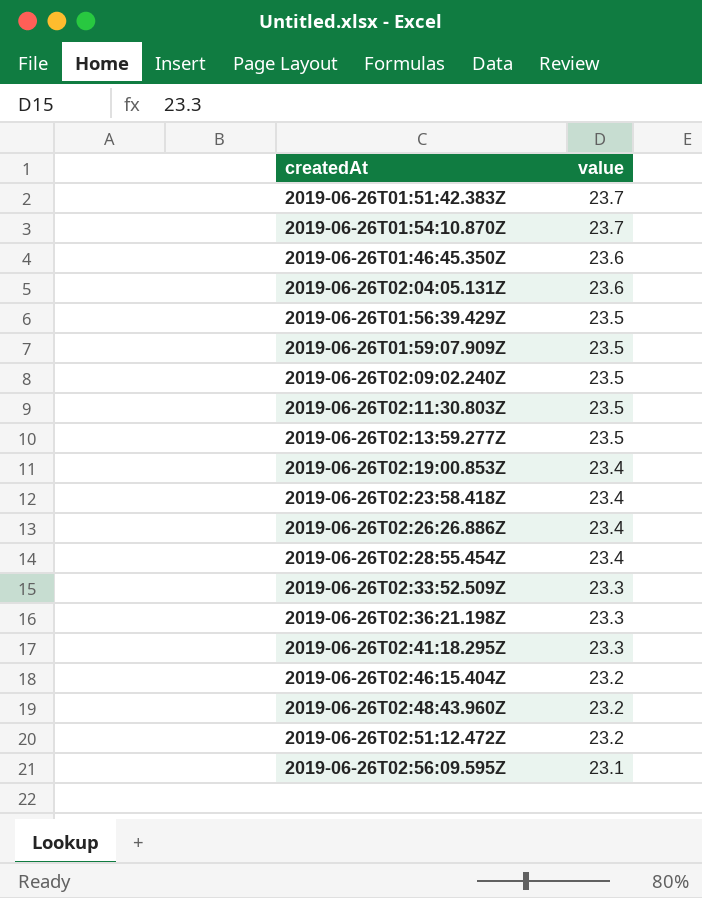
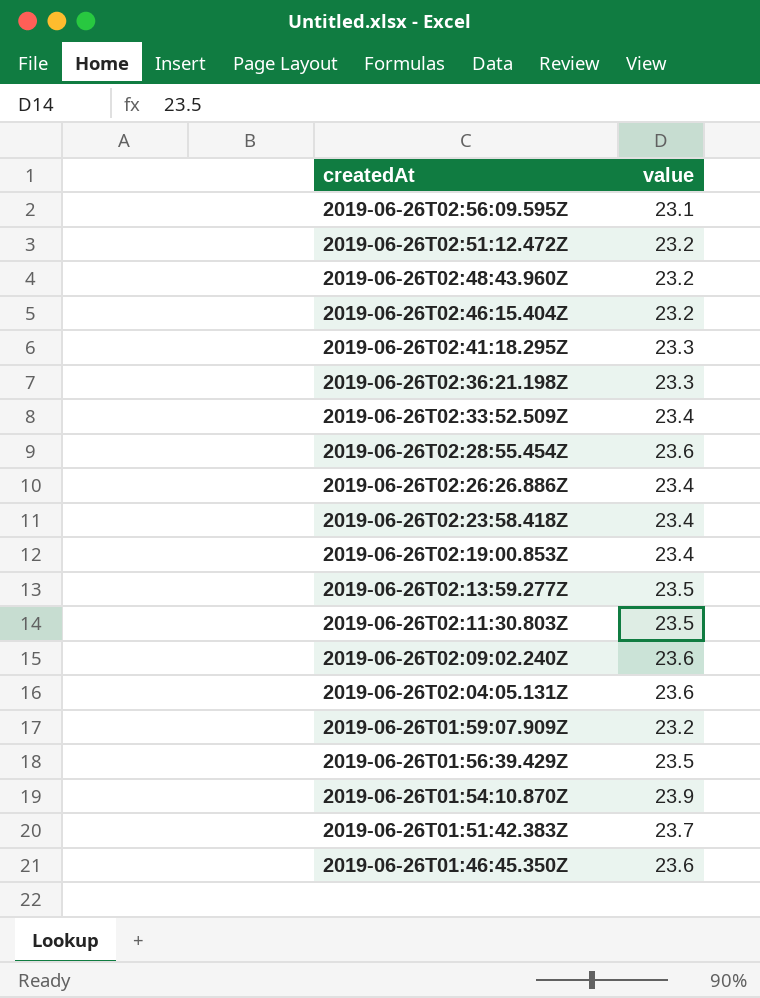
row order: value descending -> createdAt descending
2019-06-26T02:33:52.509Z | value: 23.3 -> 23.4
2019-06-26T02:28:55.454Z | value: 23.4 -> 23.6
2019-06-26T02:09:02.240Z | value: 23.5 -> 23.6
2019-06-26T01:59:07.909Z | value: 23.5 -> 23.2
2019-06-26T01:54:10.870Z | value: 23.7 -> 23.9

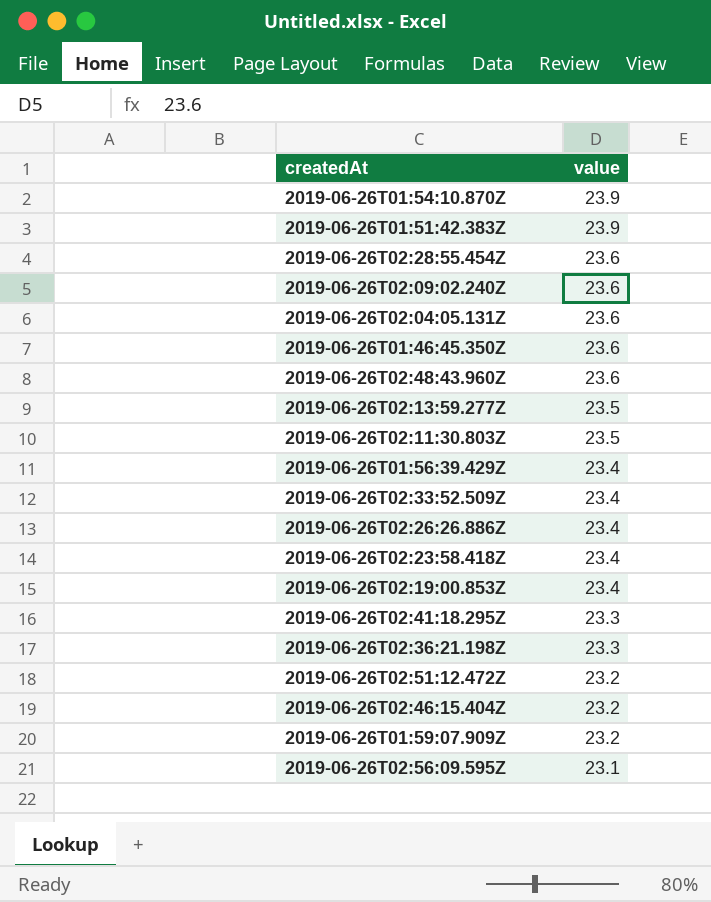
row order: createdAt descending -> value descending
2019-06-26T01:51:42.383Z | value: 23.7 -> 23.9
2019-06-26T02:48:43.960Z | value: 23.2 -> 23.6
2019-06-26T01:56:39.429Z | value: 23.5 -> 23.4

